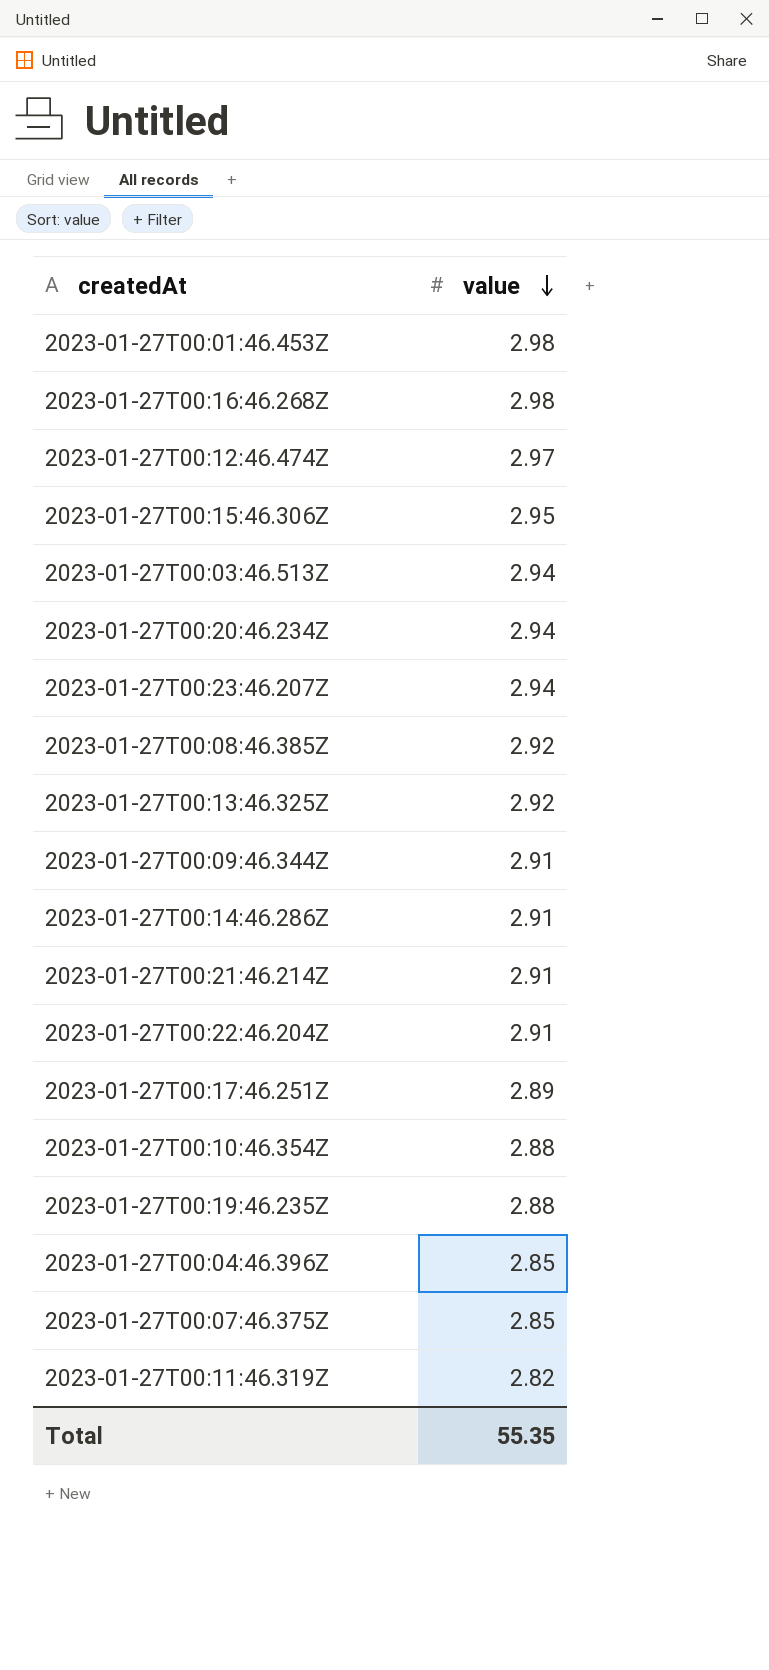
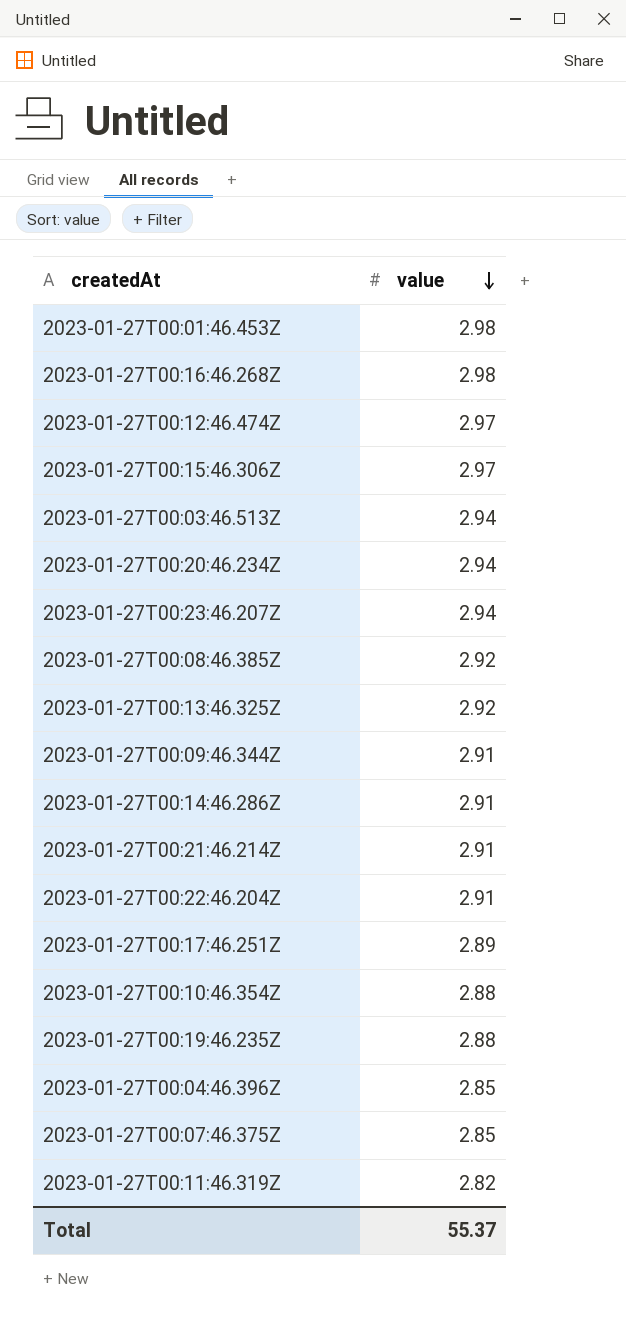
2023-01-27T00:15:46.306Z | value: 2.95 -> 2.97
Total | value: 55.35 -> 55.37

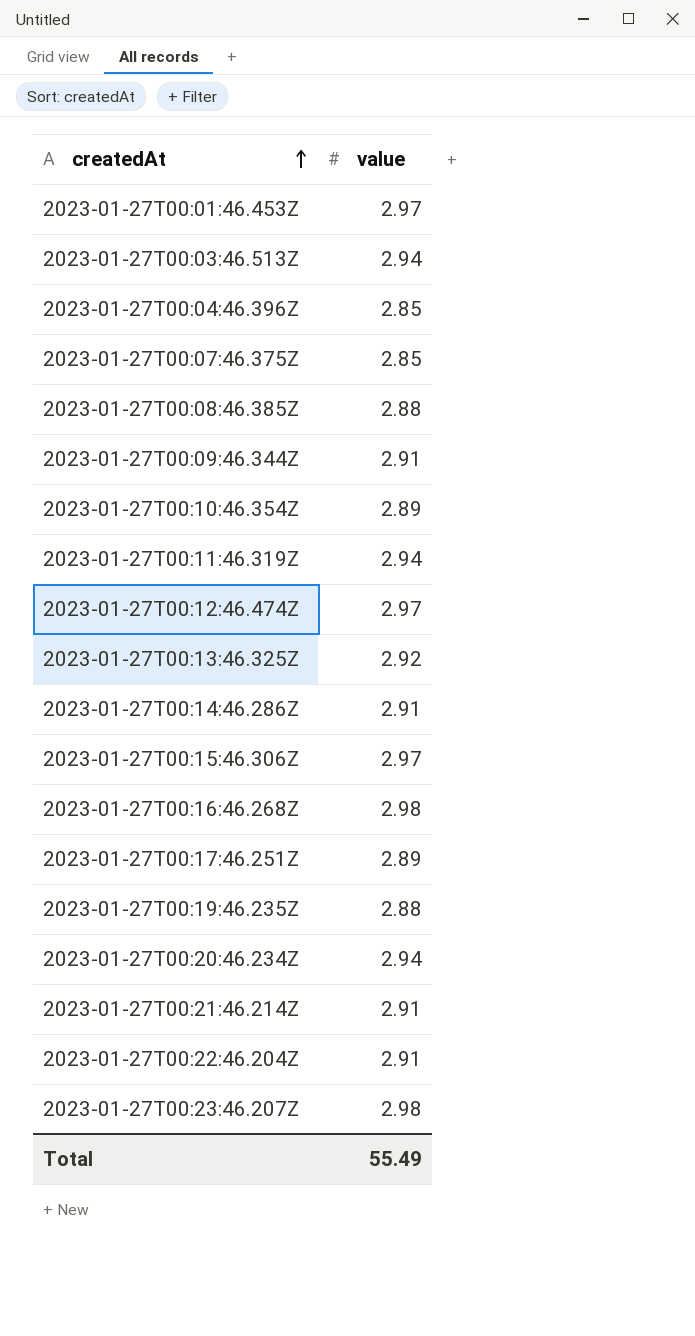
row order: value descending -> createdAt ascending
2023-01-27T00:01:46.453Z | value: 2.98 -> 2.97
2023-01-27T00:08:46.385Z | value: 2.92 -> 2.88
2023-01-27T00:10:46.354Z | value: 2.88 -> 2.89
2023-01-27T00:11:46.319Z | value: 2.82 -> 2.94
2023-01-27T00:23:46.207Z | value: 2.94 -> 2.98
Total | value: 55.37 -> 55.49

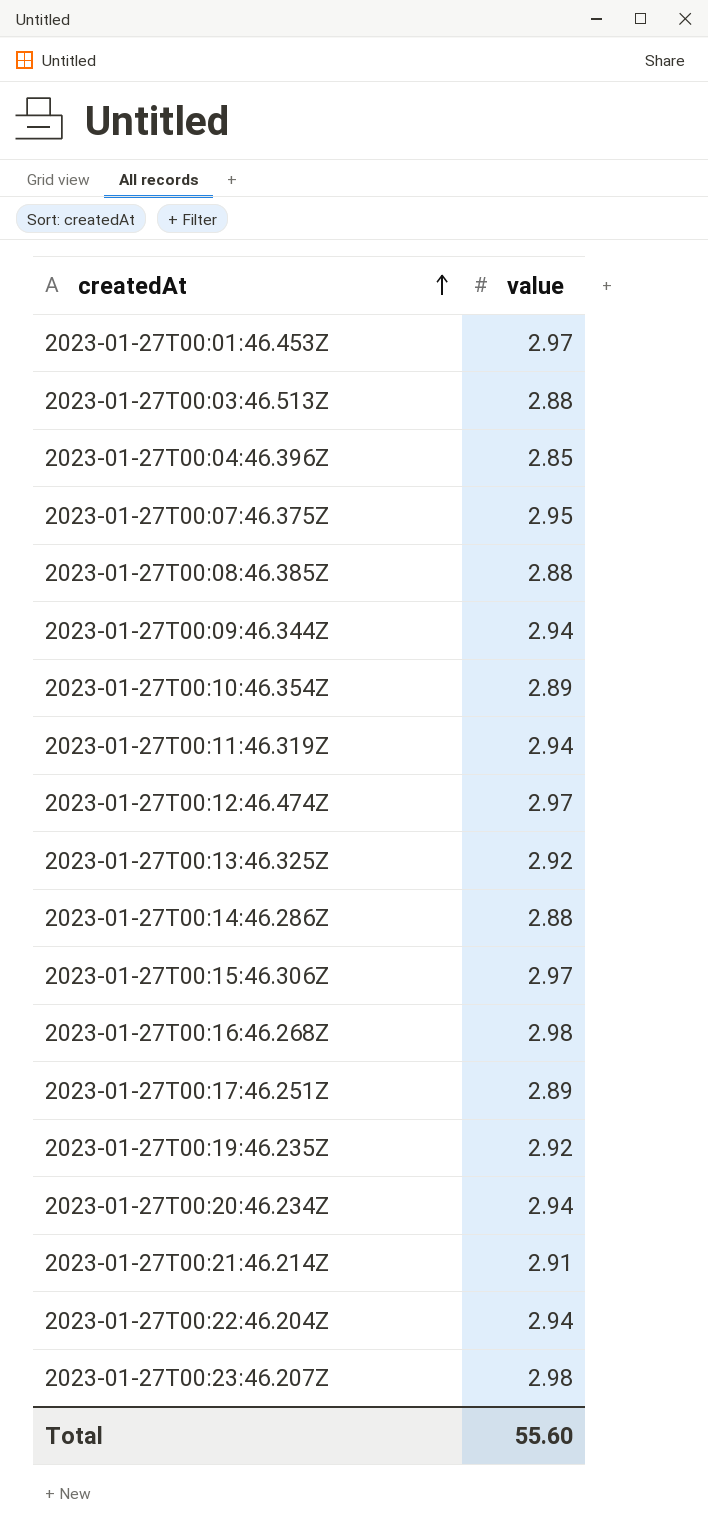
2023-01-27T00:03:46.513Z | value: 2.94 -> 2.88
2023-01-27T00:07:46.375Z | value: 2.85 -> 2.95
2023-01-27T00:09:46.344Z | value: 2.91 -> 2.94
2023-01-27T00:14:46.286Z | value: 2.91 -> 2.88
2023-01-27T00:19:46.235Z | value: 2.88 -> 2.92
2023-01-27T00:22:46.204Z | value: 2.91 -> 2.94
Total | value: 55.49 -> 55.60

